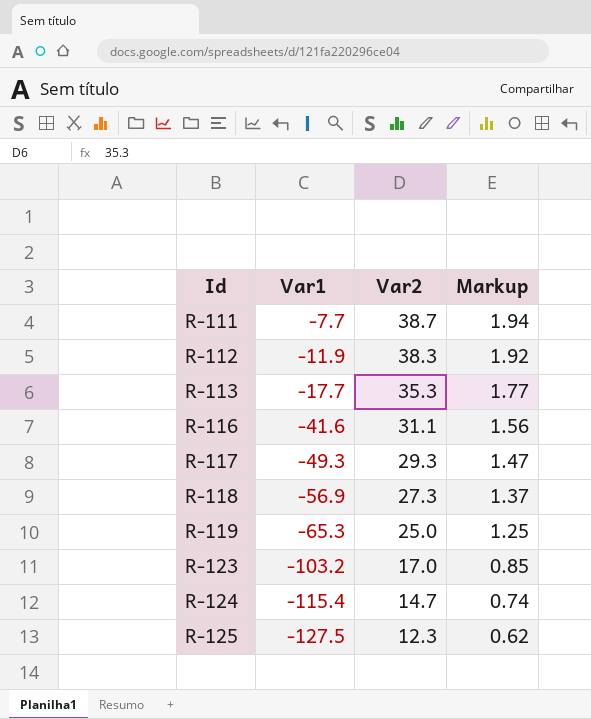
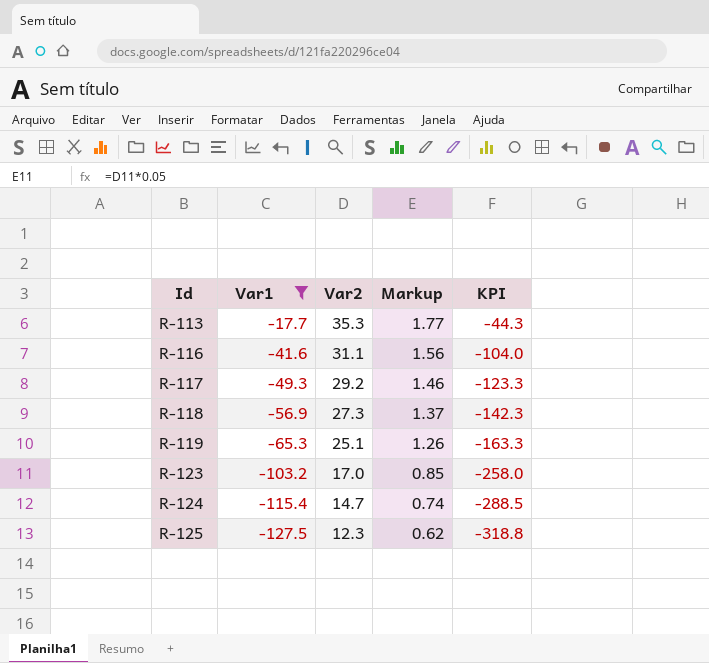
filter: none -> Var1 <= -17.7
column KPI | formula: none -> [Var1] * 2.5
R-117 | Var2: 29.3 -> 29.2
R-117 | Markup: 1.47 -> 1.46
R-119 | Var2: 25.0 -> 25.1
R-119 | Markup: 1.25 -> 1.26

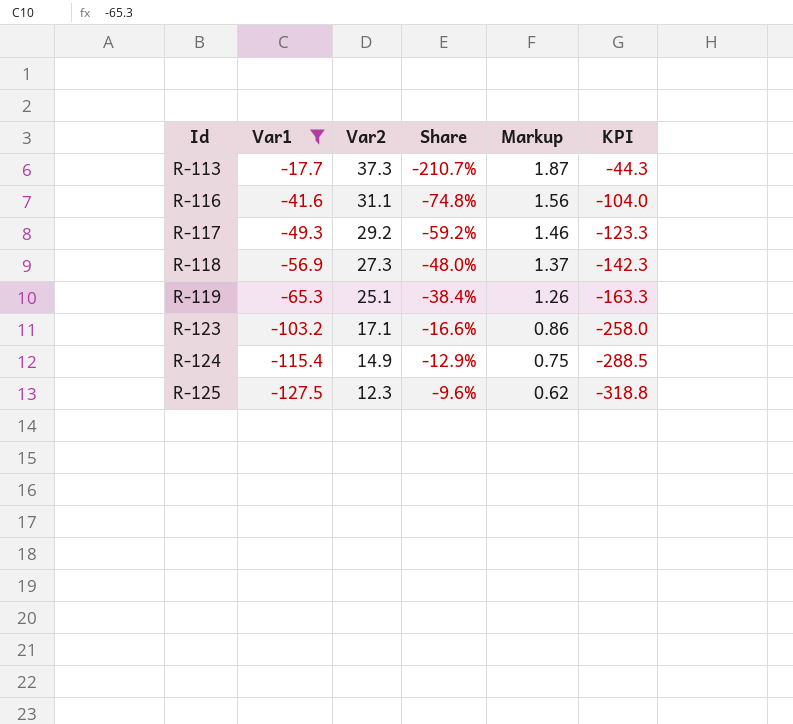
column Share | formula: none -> [Var2] / [Var1]
R-113 | Var2: 35.3 -> 37.3
R-113 | Markup: 1.77 -> 1.87
R-123 | Var2: 17.0 -> 17.1
R-123 | Markup: 0.85 -> 0.86
R-124 | Var2: 14.7 -> 14.9
R-124 | Markup: 0.74 -> 0.75

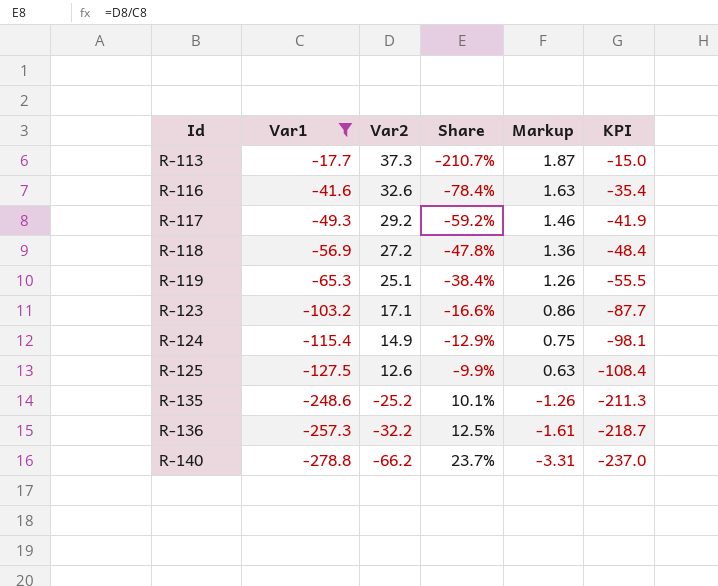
column KPI | formula: [Var1] * 2.5 -> [Var1] * 0.85
R-116 | Var2: 31.1 -> 32.6
R-116 | Share: -74.8% -> -78.4%
R-116 | Markup: 1.56 -> 1.63
R-118 | Var2: 27.3 -> 27.2
R-118 | Share: -48.0% -> -47.8%
R-118 | Markup: 1.37 -> 1.36
R-125 | Var2: 12.3 -> 12.6
R-125 | Share: -9.6% -> -9.9%
R-125 | Markup: 0.62 -> 0.63
row R-135: none -> -248.6 | -25.2 | 10.1% | -1.26 | -211.3
row R-136: none -> -257.3 | -32.2 | 12.5% | -1.61 | -218.7
row R-140: none -> -278.8 | -66.2 | 23.7% | -3.31 | -237.0

